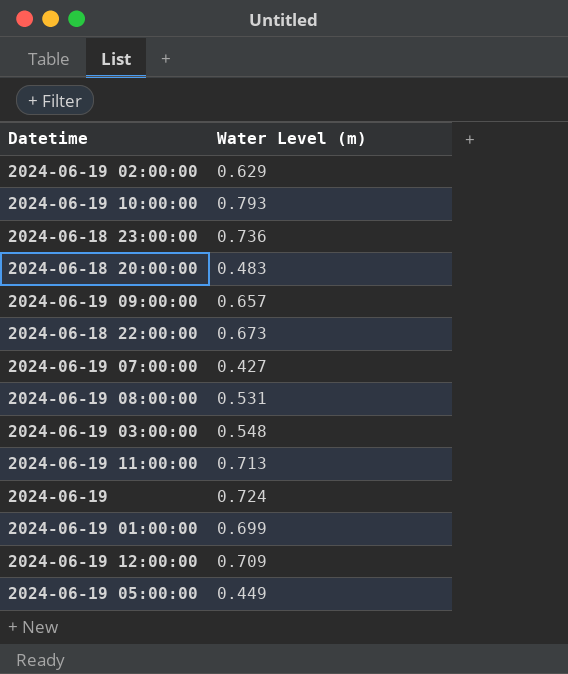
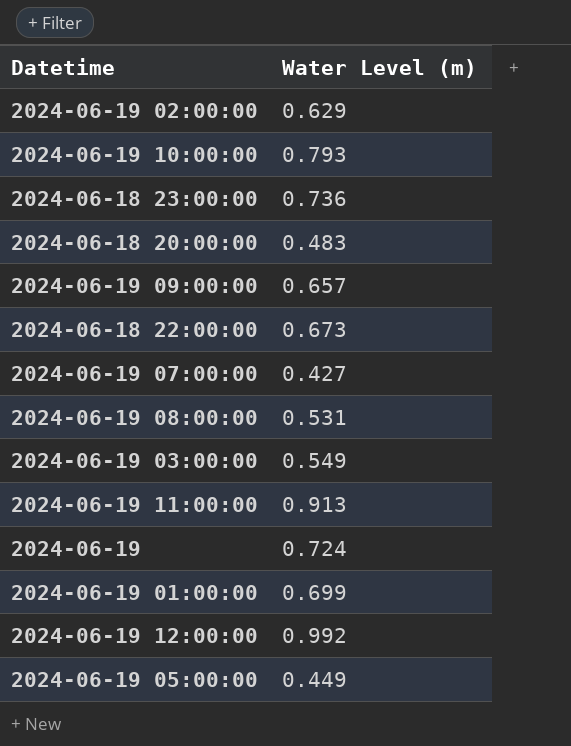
2024-06-19 03:00:00 | Water Level (m): 0.548 -> 0.549
2024-06-19 11:00:00 | Water Level (m): 0.713 -> 0.913
2024-06-19 12:00:00 | Water Level (m): 0.709 -> 0.992

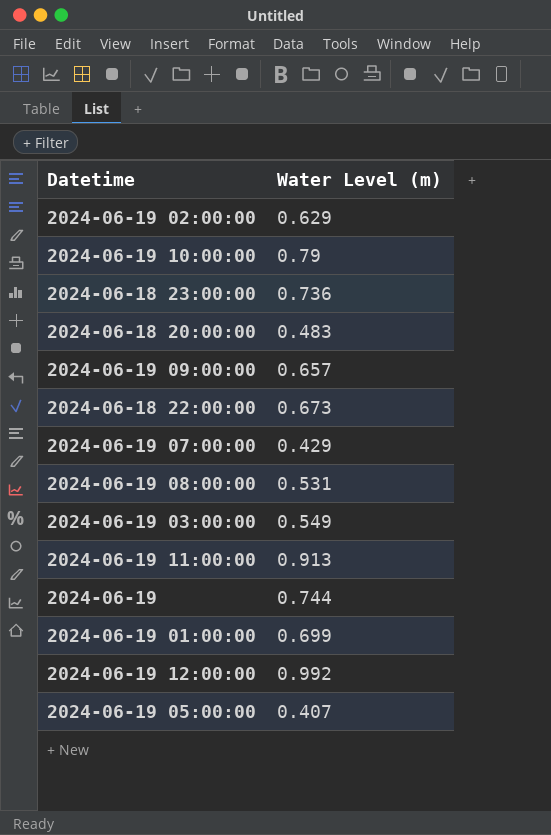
2024-06-19 10:00:00 | Water Level (m): 0.793 -> 0.79
2024-06-19 07:00:00 | Water Level (m): 0.427 -> 0.429
2024-06-19 | Water Level (m): 0.724 -> 0.744
2024-06-19 05:00:00 | Water Level (m): 0.449 -> 0.407

